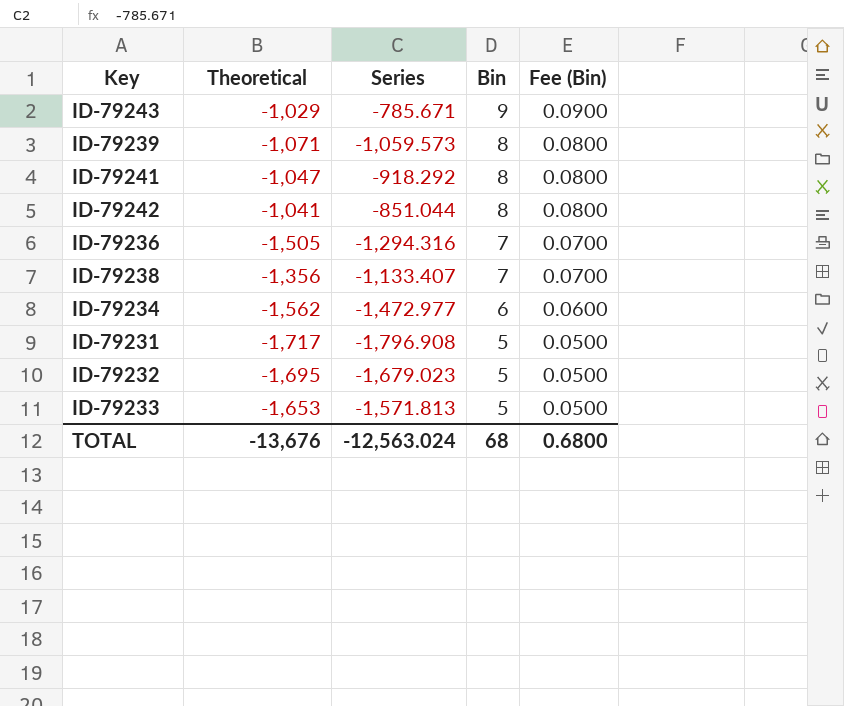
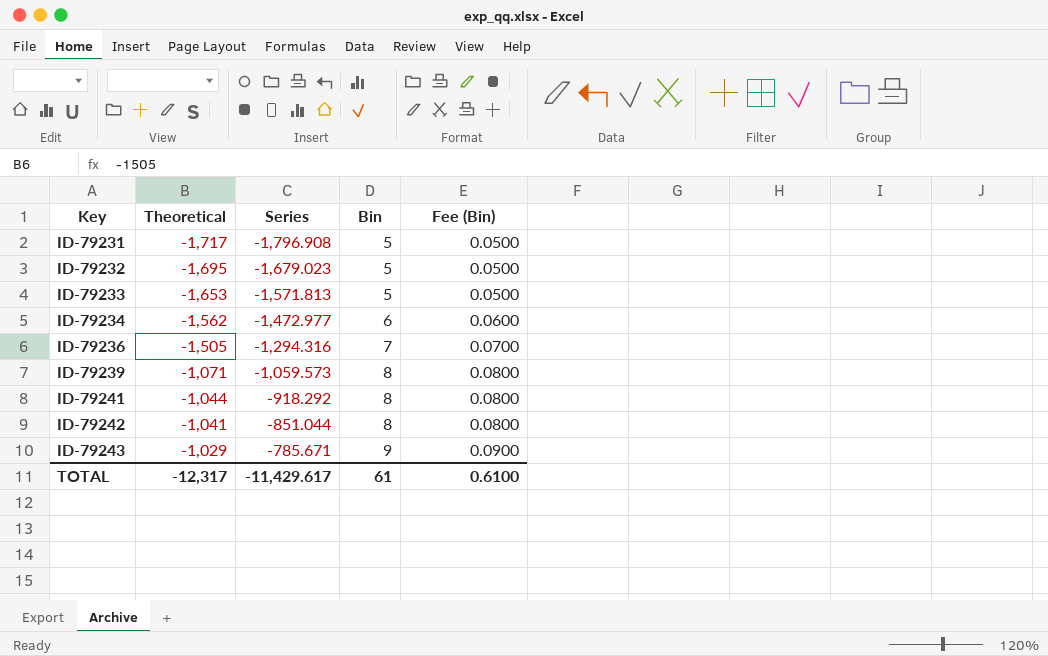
row order: Bin descending -> Key ascending
row ID-79238: -1,356 | -1,133.407 | 7 | 0.0700 -> none
ID-79241 | Theoretical: -1,047 -> -1,044
TOTAL | Theoretical: -13,676 -> -12,317
TOTAL | Series: -12,563.024 -> -11,429.617
TOTAL | Bin: 68 -> 61
TOTAL | Fee (Bin): 0.6800 -> 0.6100

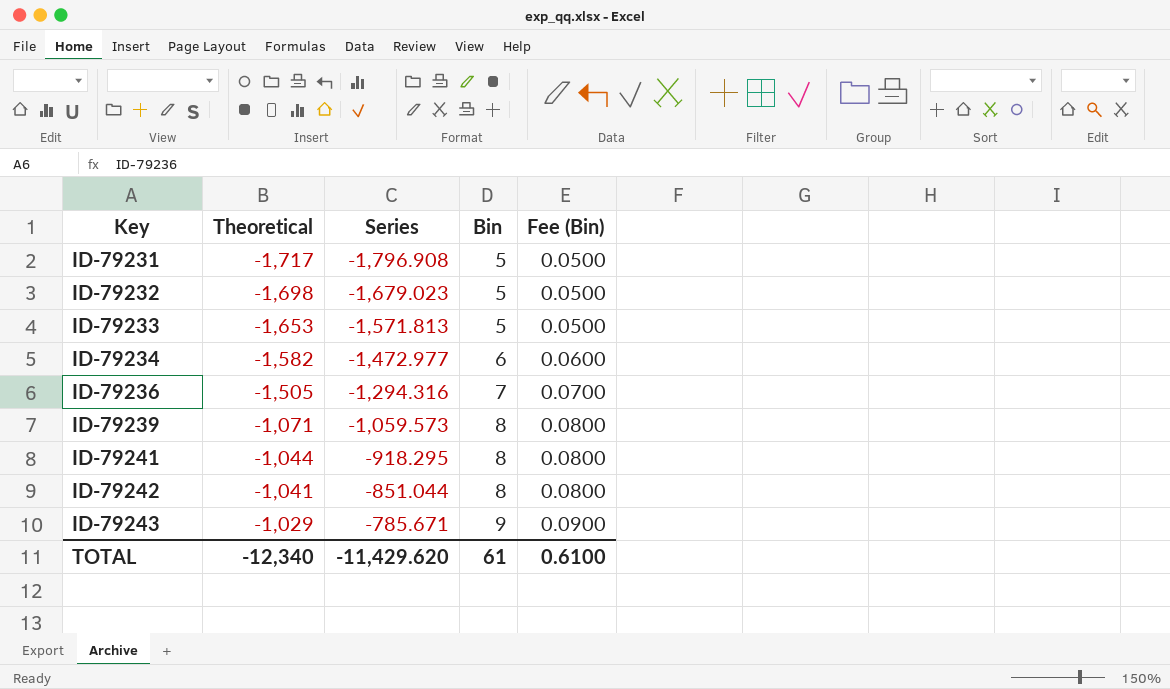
ID-79232 | Theoretical: -1,695 -> -1,698
ID-79234 | Theoretical: -1,562 -> -1,582
ID-79241 | Series: -918.292 -> -918.295
TOTAL | Theoretical: -12,317 -> -12,340
TOTAL | Series: -11,429.617 -> -11,429.620

